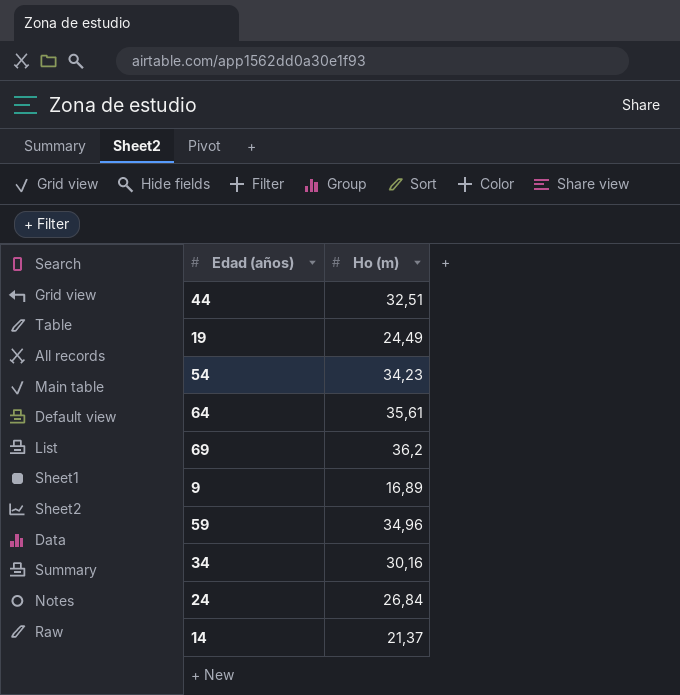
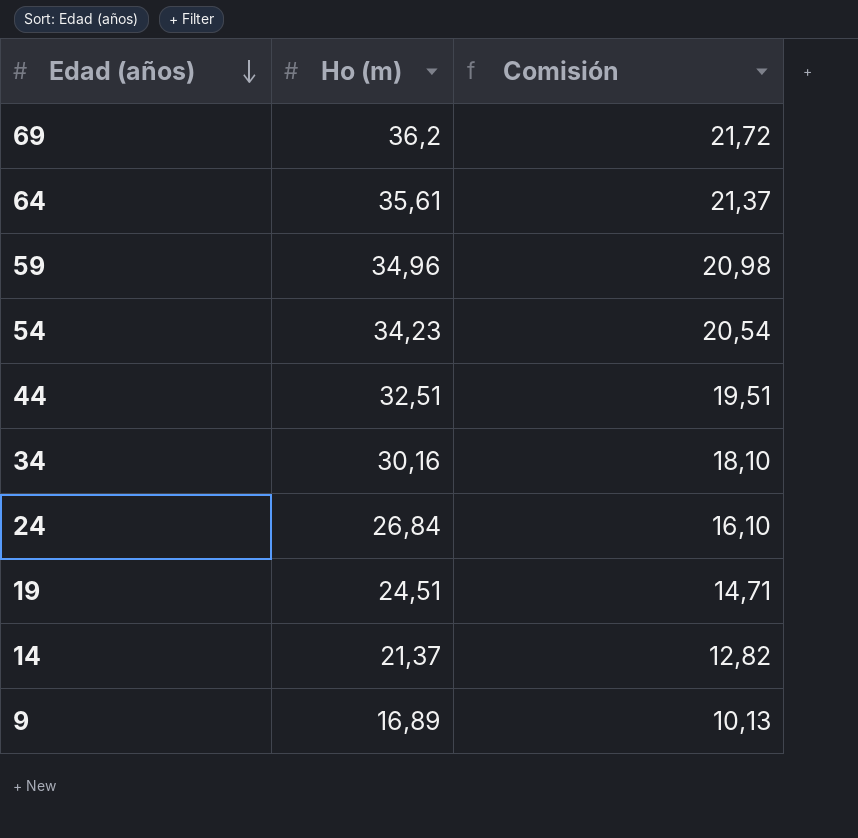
row order: none -> Edad (años) descending
column Comisión | formula: none -> [Ho (m)] * 0,6
19 | Ho (m): 24,49 -> 24,51

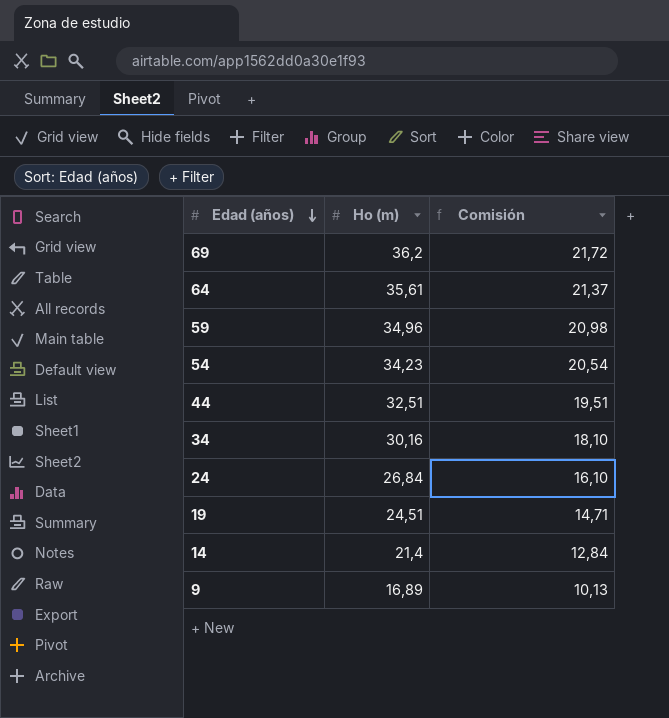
14 | Ho (m): 21,37 -> 21,4
14 | Comisión: 12,82 -> 12,84

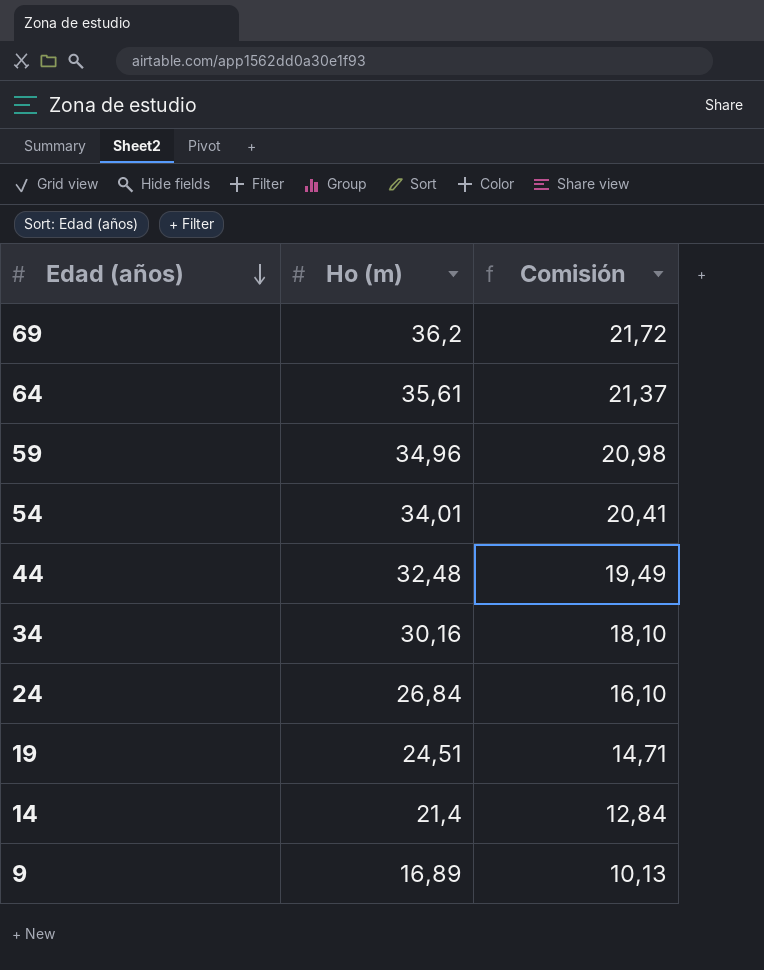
54 | Ho (m): 34,23 -> 34,01
54 | Comisión: 20,54 -> 20,41
44 | Ho (m): 32,51 -> 32,48
44 | Comisión: 19,51 -> 19,49

